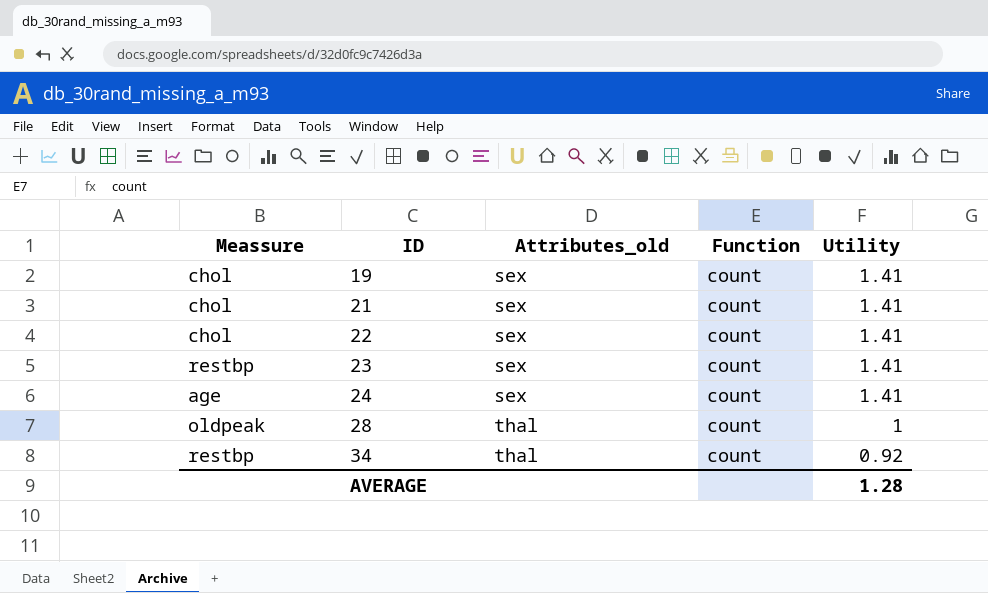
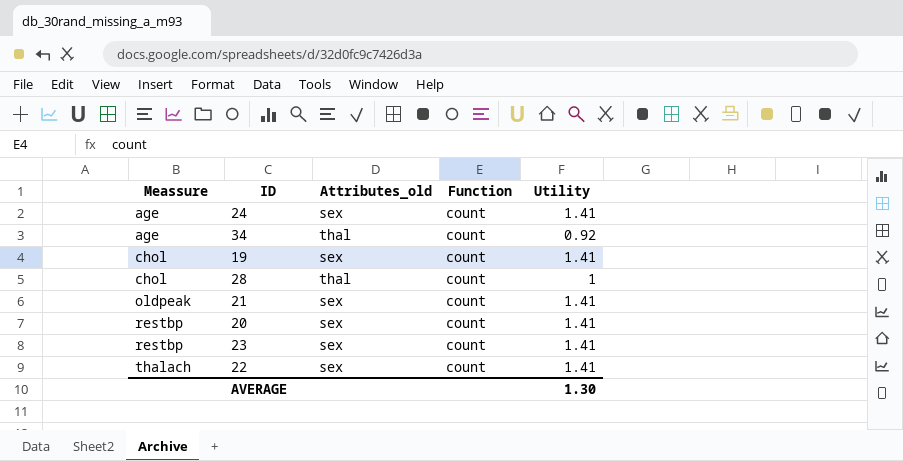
row order: ID ascending -> Meassure ascending
34 | Meassure: restbp -> age
28 | Meassure: oldpeak -> chol
21 | Meassure: chol -> oldpeak
row 20: none -> restbp | sex | count | 1.41
22 | Meassure: chol -> thalach
AVERAGE | Utility: 1.28 -> 1.30

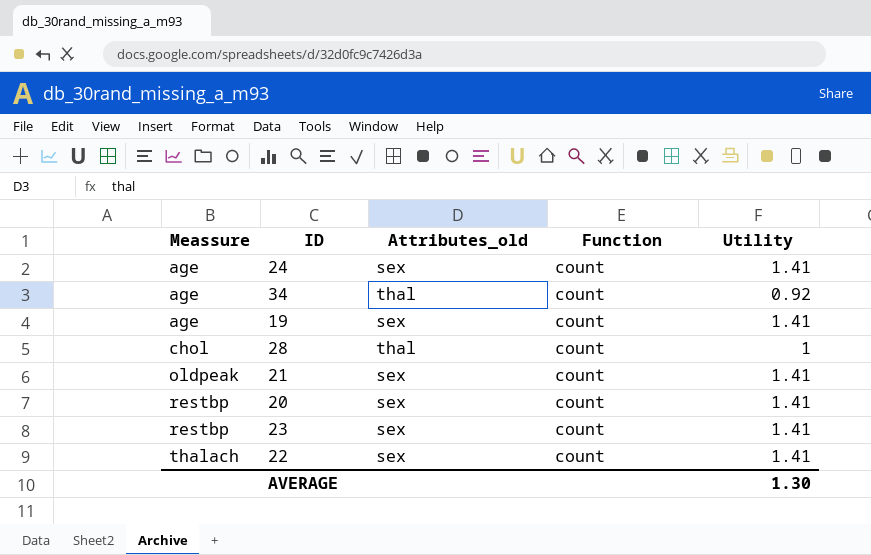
19 | Meassure: chol -> age

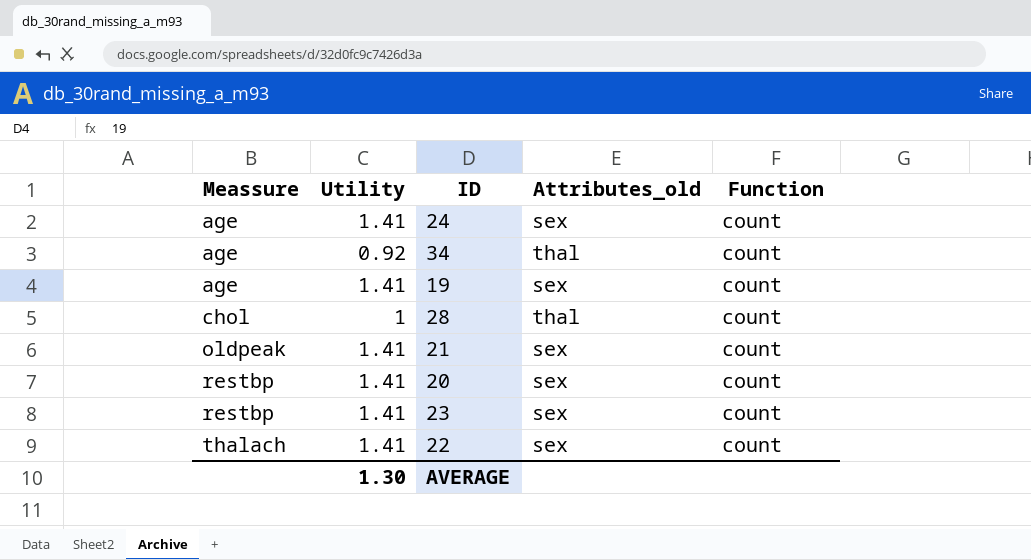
column Utility | position: 5 -> 2

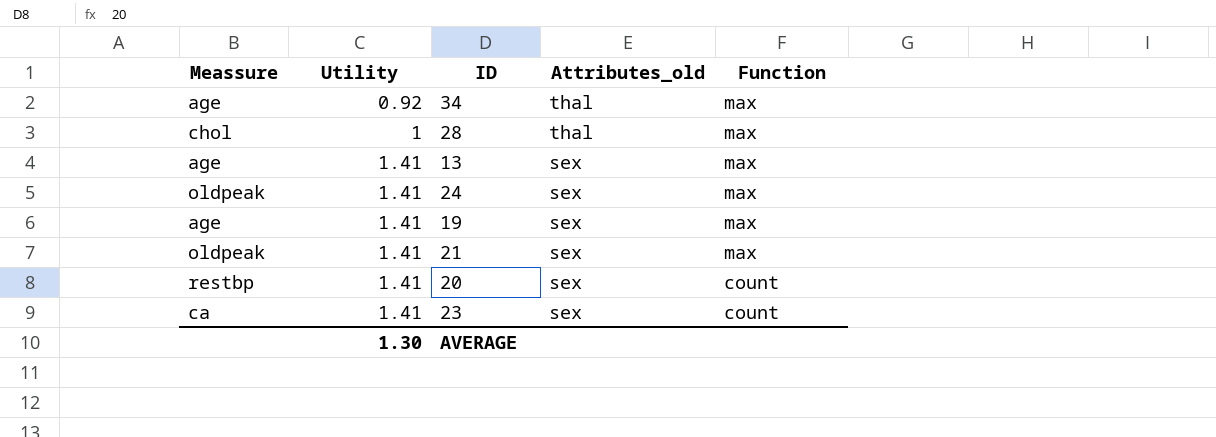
row order: Meassure ascending -> Utility ascending
row 22: thalach | 1.41 | sex | count -> none
34 | Function: count -> max
28 | Function: count -> max
row 13: none -> age | 1.41 | sex | max
24 | Meassure: age -> oldpeak
24 | Function: count -> max
19 | Function: count -> max
21 | Function: count -> max
23 | Meassure: restbp -> ca

